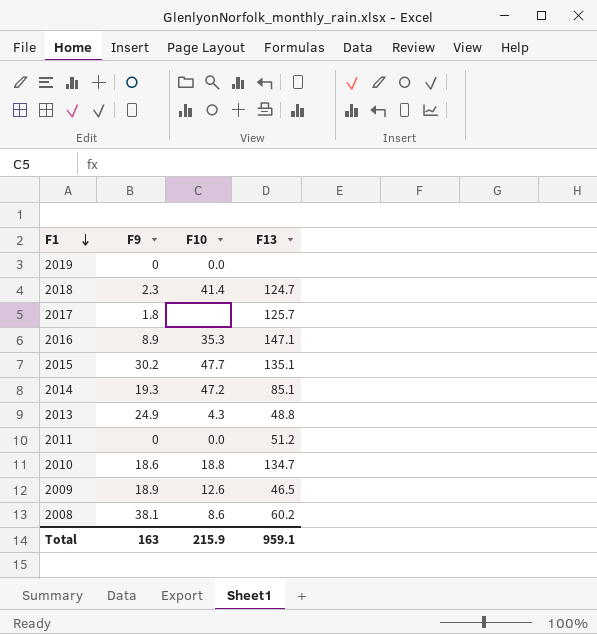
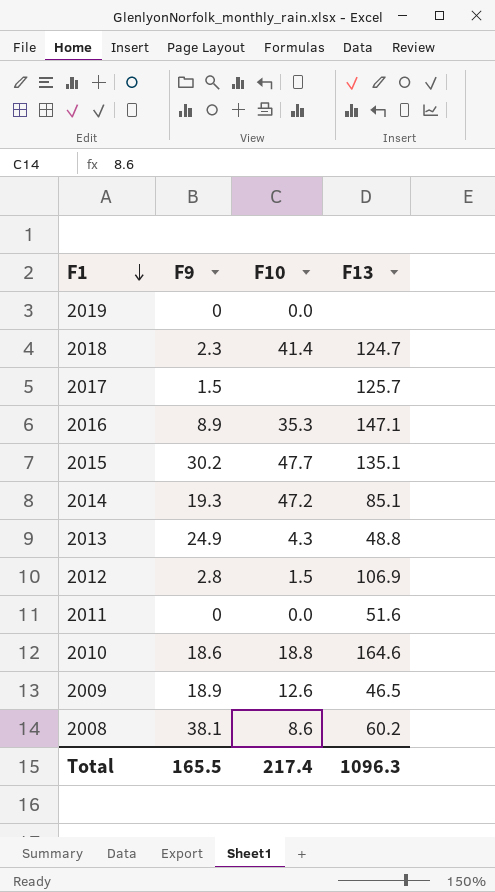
2017 | F9: 1.8 -> 1.5
row 2012: none -> 2.8 | 1.5 | 106.9
2011 | F13: 51.2 -> 51.6
2010 | F13: 134.7 -> 164.6
Total | F9: 163 -> 165.5
Total | F10: 215.9 -> 217.4
Total | F13: 959.1 -> 1096.3

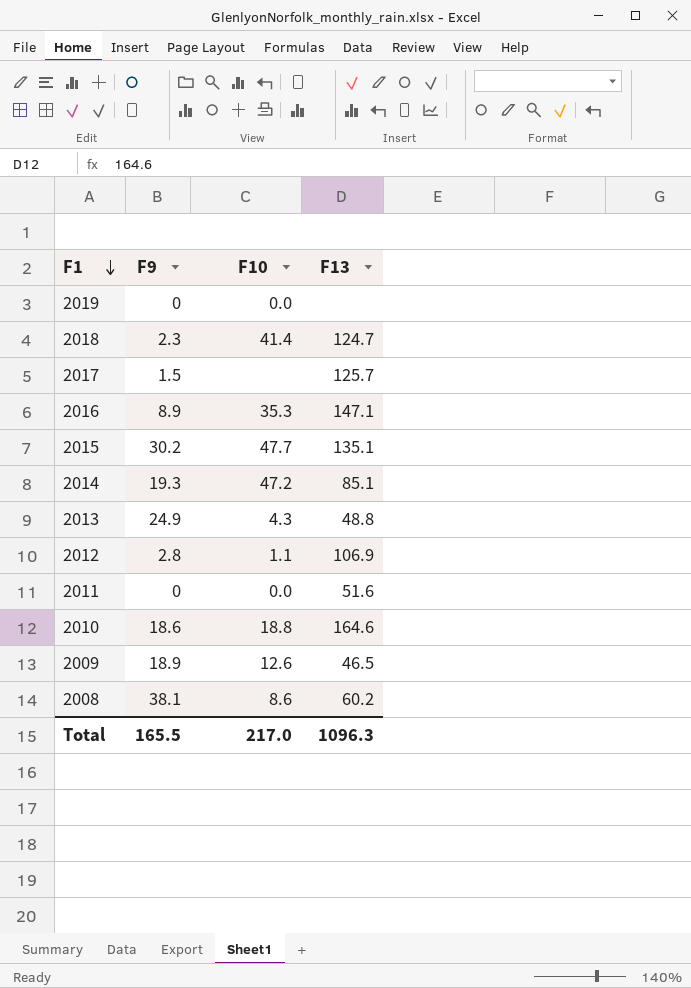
2012 | F10: 1.5 -> 1.1
Total | F10: 217.4 -> 217.0

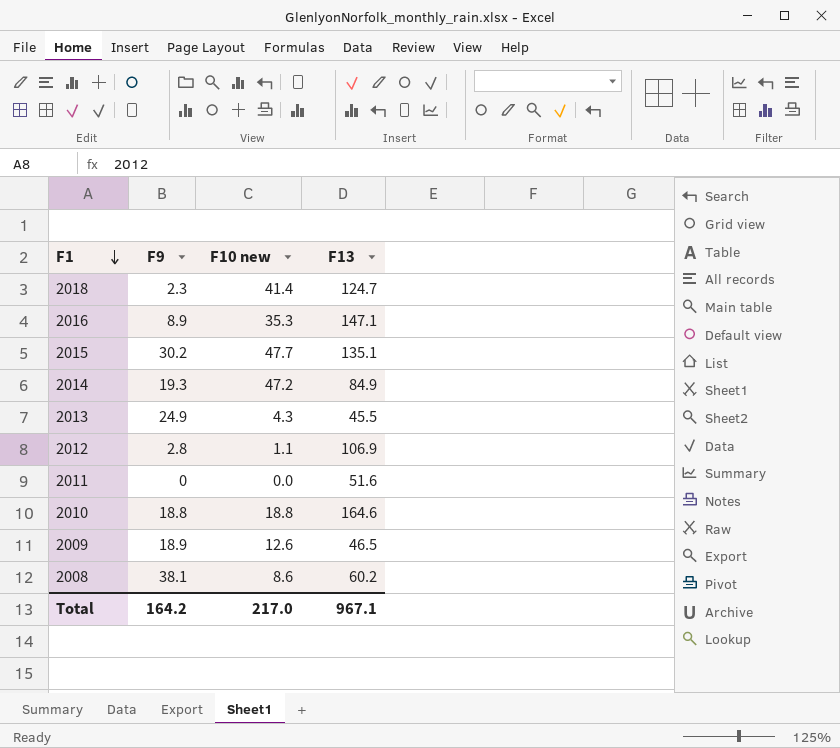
column name: F10 -> F10 new
row 2019: 0 | 0.0 | none -> none
row 2017: 1.5 | none | 125.7 -> none
2014 | F13: 85.1 -> 84.9
2013 | F13: 48.8 -> 45.5
2010 | F9: 18.6 -> 18.8
Total | F9: 165.5 -> 164.2
Total | F13: 1096.3 -> 967.1

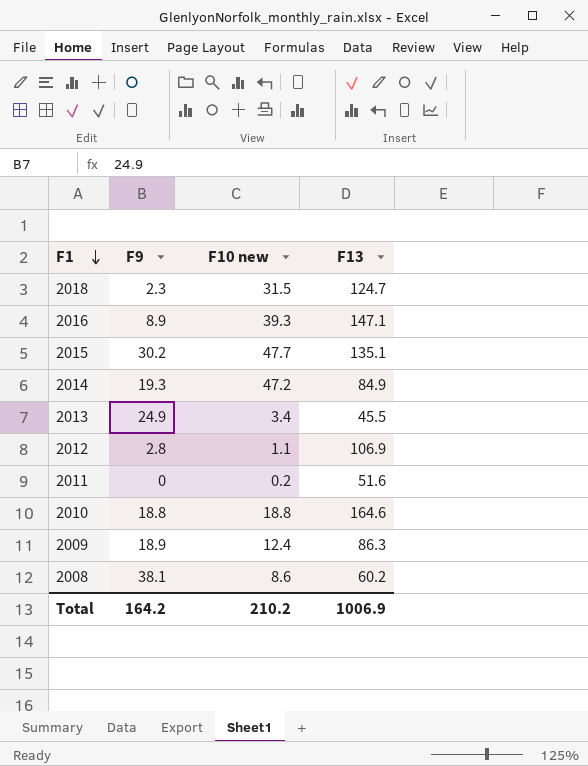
2018 | F10 new: 41.4 -> 31.5
2016 | F10 new: 35.3 -> 39.3
2013 | F10 new: 4.3 -> 3.4
2011 | F10 new: 0.0 -> 0.2
2009 | F10 new: 12.6 -> 12.4
2009 | F13: 46.5 -> 86.3
Total | F10 new: 217.0 -> 210.2
Total | F13: 967.1 -> 1006.9

